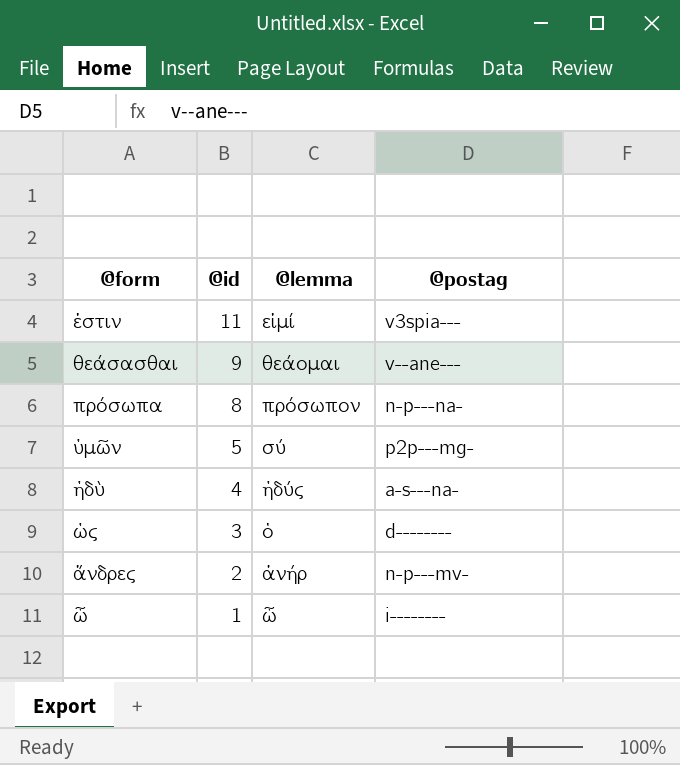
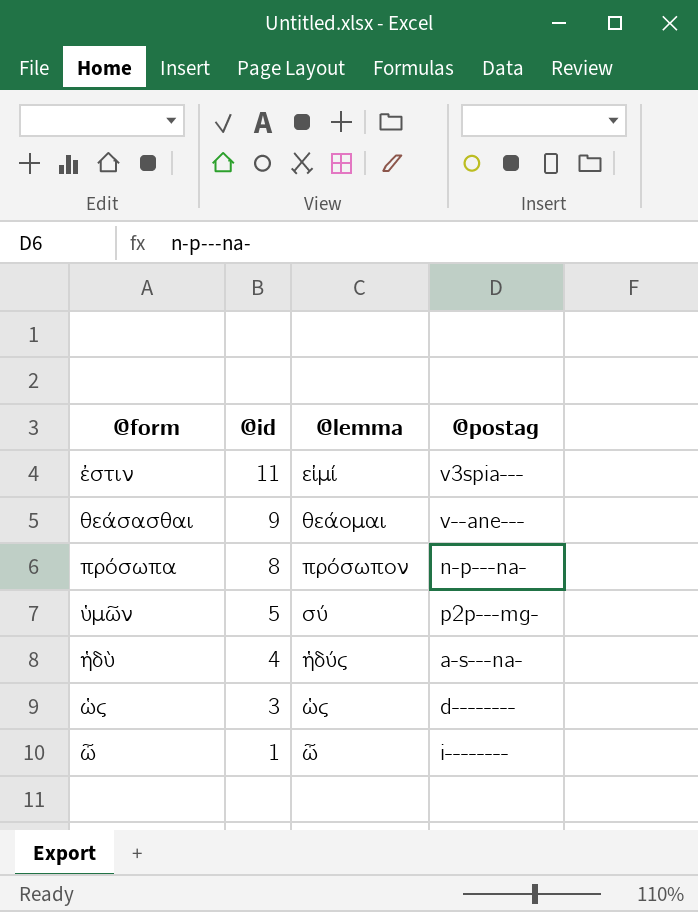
row ἄνδρες: 2 | ἀνήρ | n-p---mv- -> none
ὡς | @lemma: ὁ -> ὡς

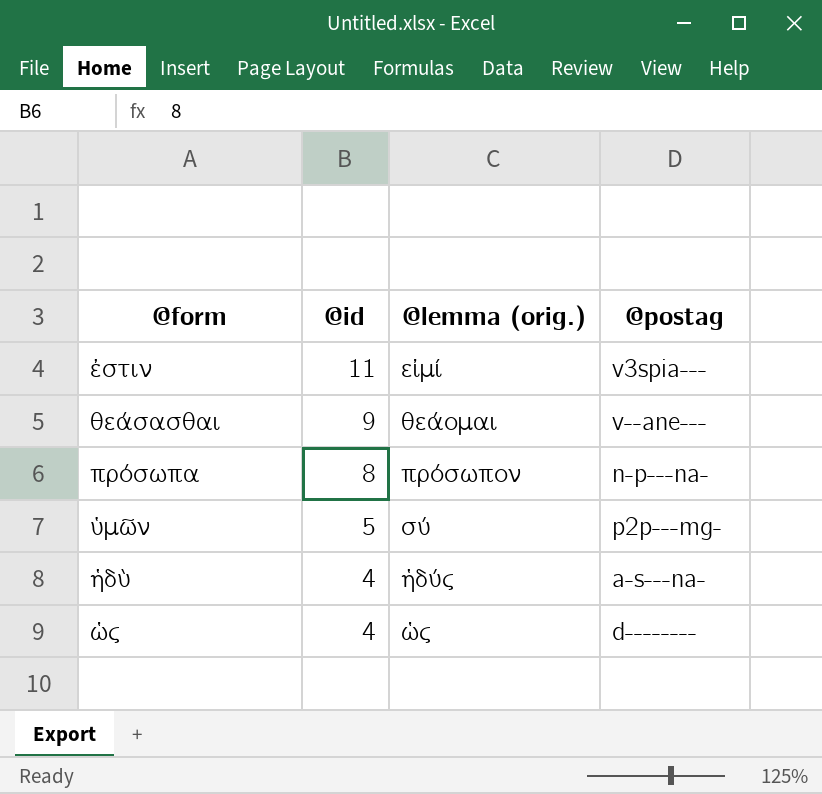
column name: @lemma -> @lemma (orig.)
row ὦ: 1 | ὦ | i-------- -> none
ὡς | @id: 3 -> 4

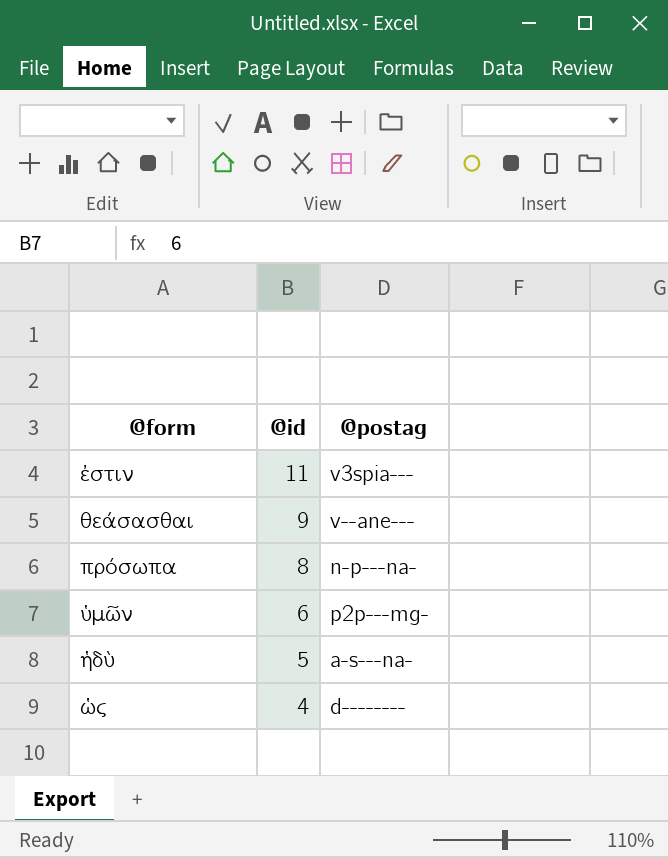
column @lemma (orig.) | position: 3 -> none
ὑμῶν | @id: 5 -> 6
ἡδὺ | @id: 4 -> 5

